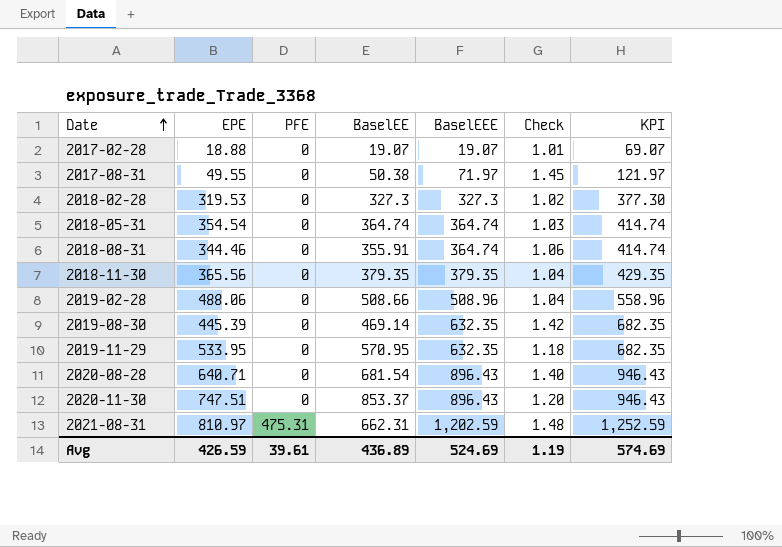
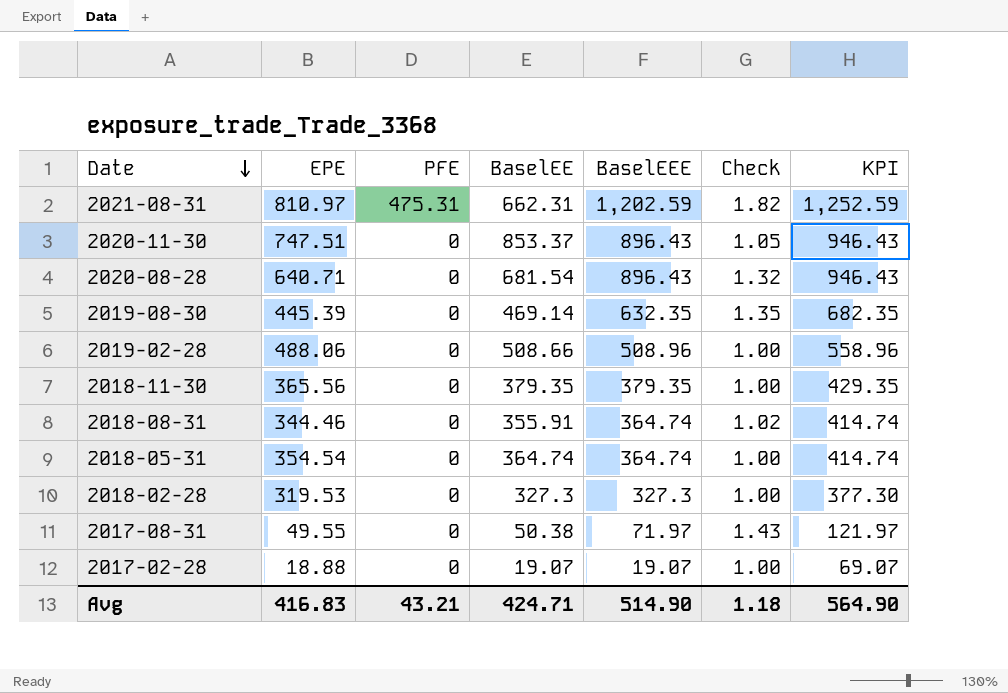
row order: Date ascending -> Date descending
column Check | formula: [BaselEEE] / [EPE] -> [BaselEEE] / [BaselEE]
row 2019-11-29: 533.95 | 0 | 570.95 | 632.35 | 1.18 | 682.35 -> none
Avg | EPE: 426.59 -> 416.83
Avg | PFE: 39.61 -> 43.21
Avg | BaselEE: 436.89 -> 424.71
Avg | BaselEEE: 524.69 -> 514.90
Avg | Check: 1.19 -> 1.18
Avg | KPI: 574.69 -> 564.90

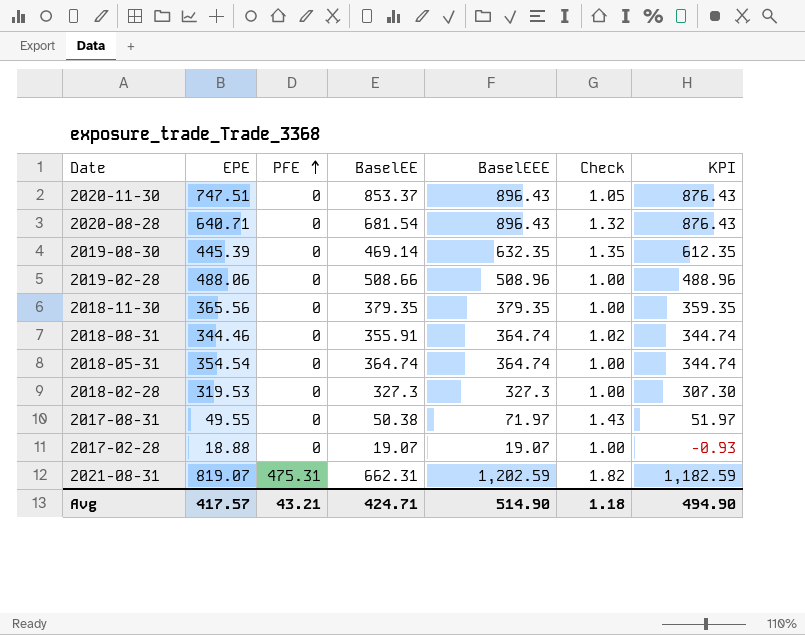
row order: Date descending -> PFE ascending
column KPI | formula: [BaselEEE] + 50 -> [BaselEEE] - 20
2021-08-31 | EPE: 810.97 -> 819.07
Avg | EPE: 416.83 -> 417.57
Avg | KPI: 564.90 -> 494.90

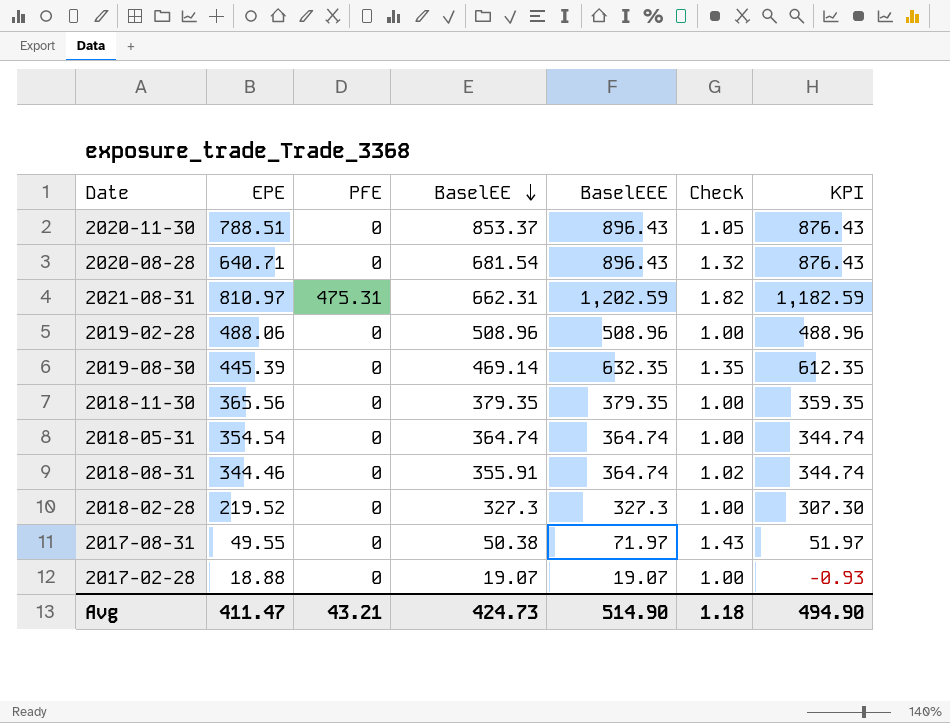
row order: PFE ascending -> BaselEE descending
2020-11-30 | EPE: 747.51 -> 788.51
2021-08-31 | EPE: 819.07 -> 810.97
2019-02-28 | BaselEE: 508.66 -> 508.96
2018-02-28 | EPE: 319.53 -> 219.52
Avg | EPE: 417.57 -> 411.47
Avg | BaselEE: 424.71 -> 424.73

